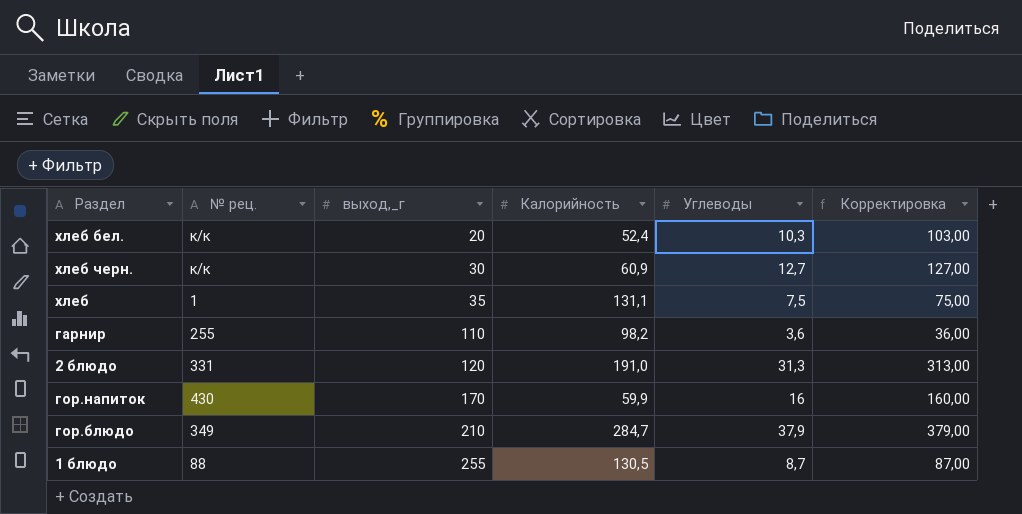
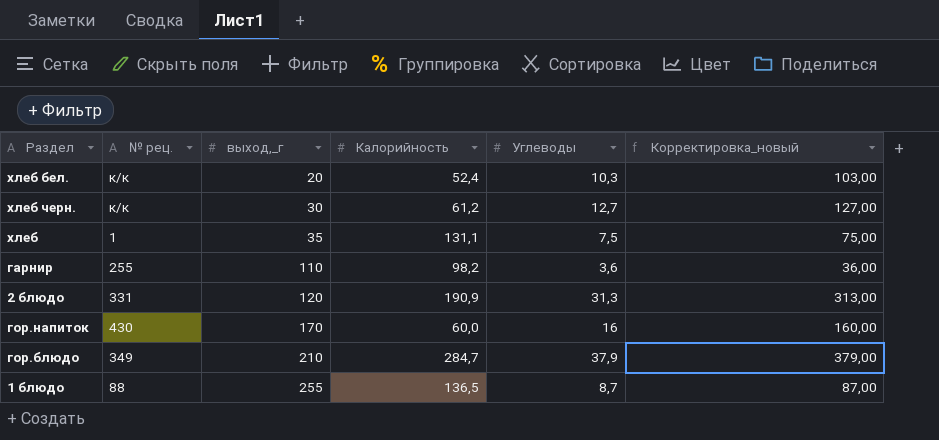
column name: Корректировка -> Корректировка_новый
хлеб черн. | Калорийность: 60,9 -> 61,2
2 блюдо | Калорийность: 191,0 -> 190,9
гор.напиток | Калорийность: 59,9 -> 60,0
1 блюдо | Калорийность: 130,5 -> 136,5

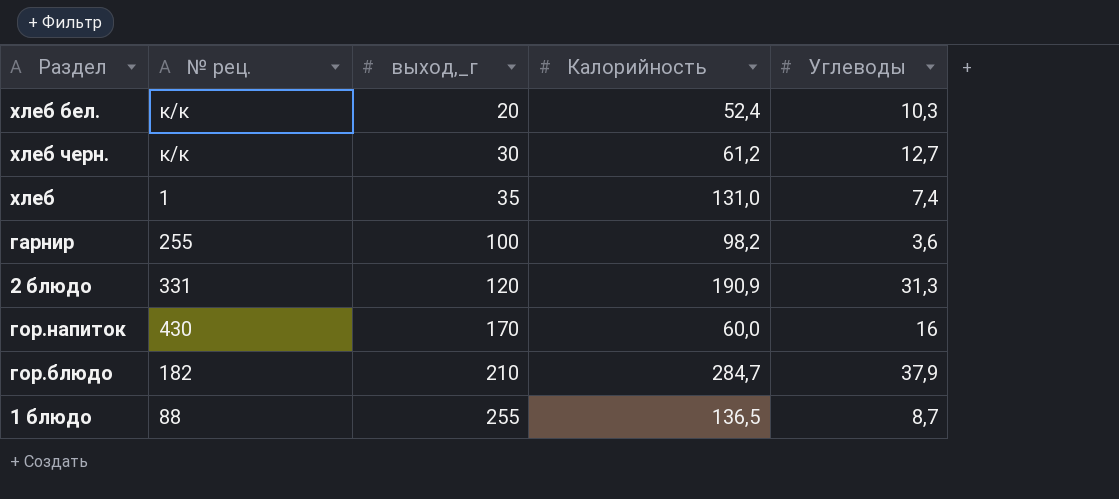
column Корректировка_новый | formula: [Углеводы] * 10 -> none
хлеб | Калорийность: 131,1 -> 131,0
хлеб | Углеводы: 7,5 -> 7,4
гарнир | выход,_г: 110 -> 100
гор.блюдо | № рец.: 349 -> 182

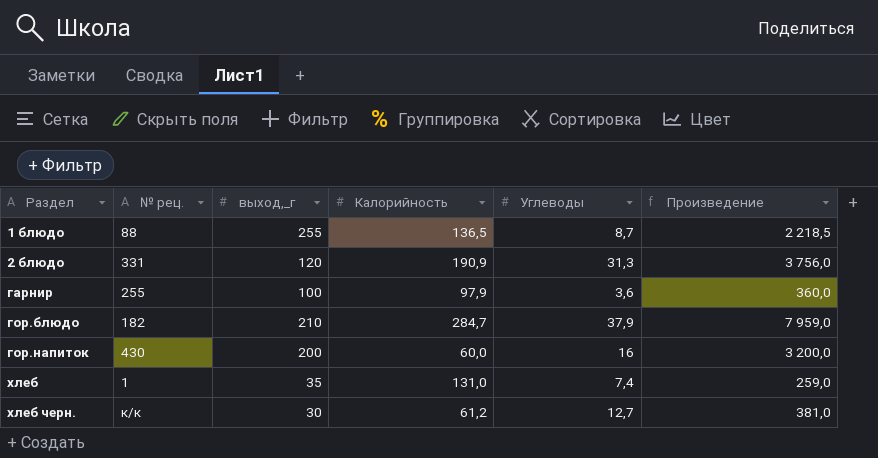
row order: выход,_г ascending -> Раздел ascending
column Произведение | formula: none -> [выход,_г] * [Углеводы]
row хлеб бел.: к/к | 20 | 52,4 | 10,3 -> none
гарнир | Калорийность: 98,2 -> 97,9
гор.напиток | выход,_г: 170 -> 200

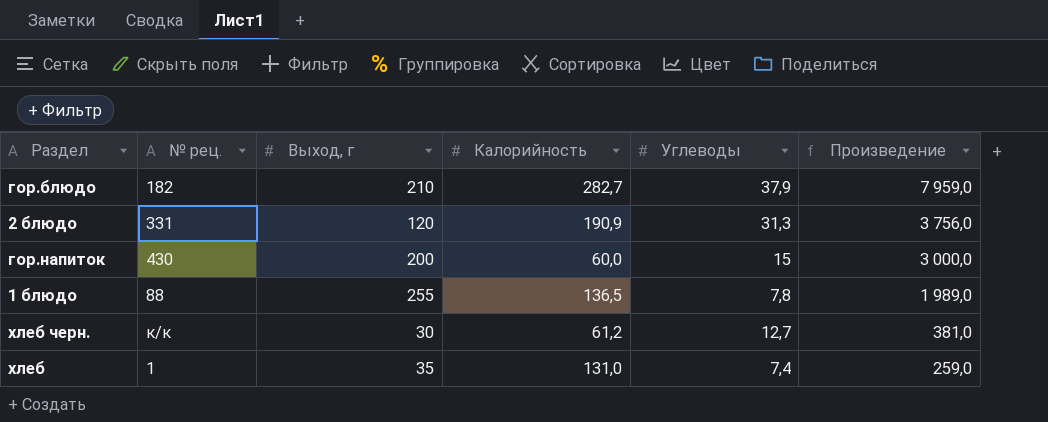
row order: Раздел ascending -> Произведение descending
column name: выход,_г -> Выход, г
row гарнир: 255 | 100 | 97,9 | 3,6 | 360,0 -> none
гор.блюдо | Калорийность: 284,7 -> 282,7
гор.напиток | Углеводы: 16 -> 15
гор.напиток | Произведение: 3 200,0 -> 3 000,0
1 блюдо | Углеводы: 8,7 -> 7,8
1 блюдо | Произведение: 2 218,5 -> 1 989,0

